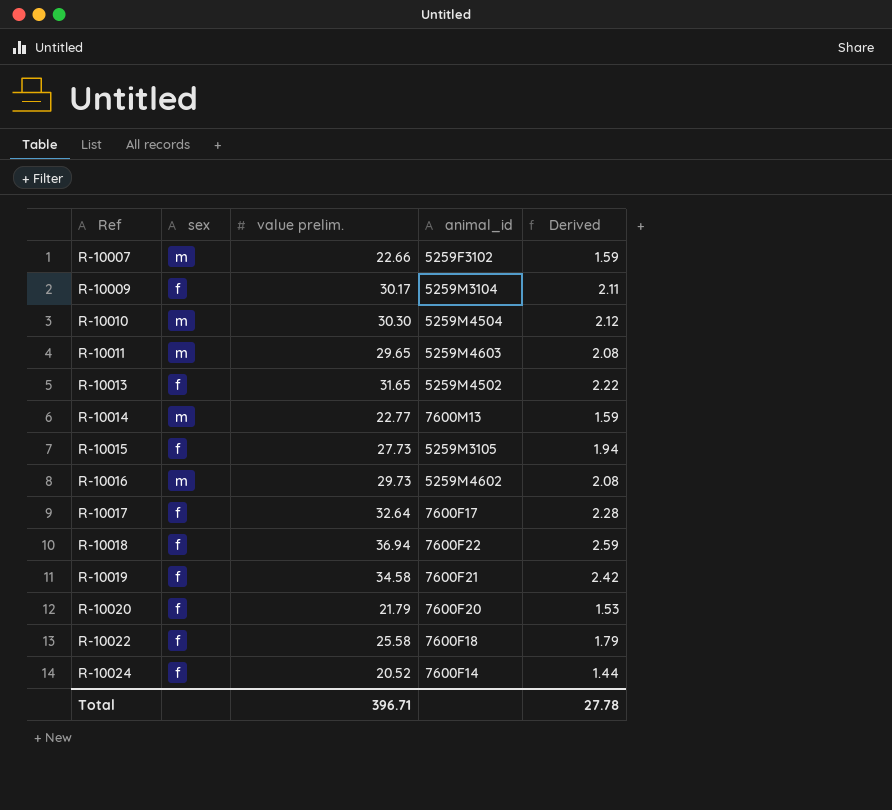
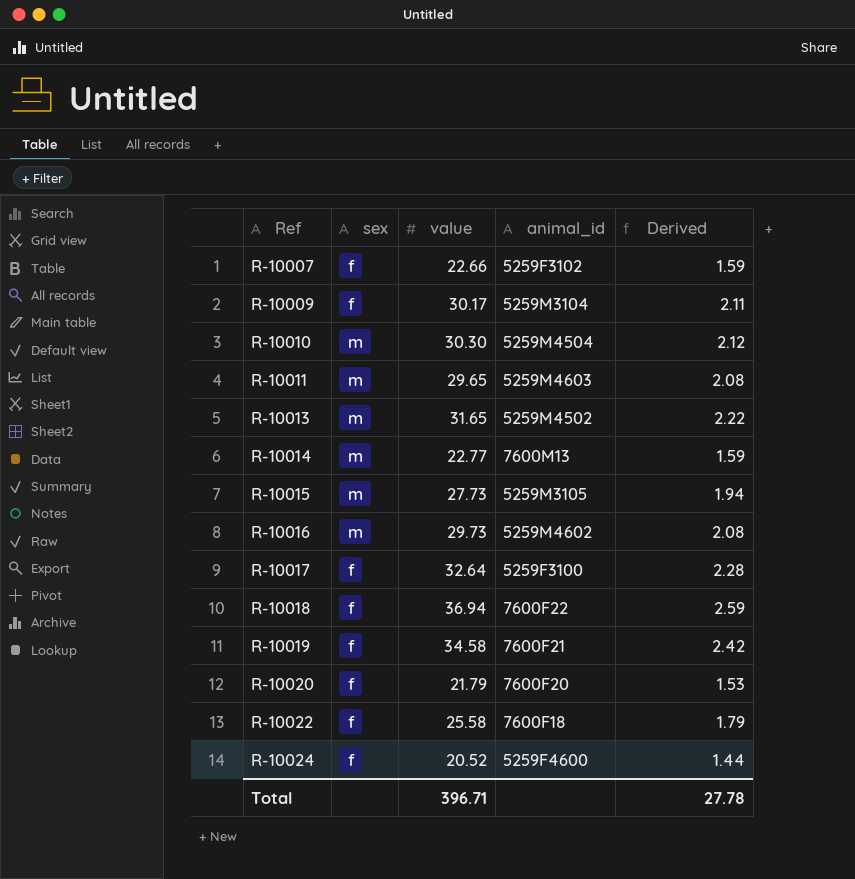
column name: value prelim. -> value
R-10007 | sex: m -> f
R-10013 | sex: f -> m
R-10015 | sex: f -> m
R-10017 | animal_id: 7600F17 -> 5259F3100
R-10024 | animal_id: 7600F14 -> 5259F4600

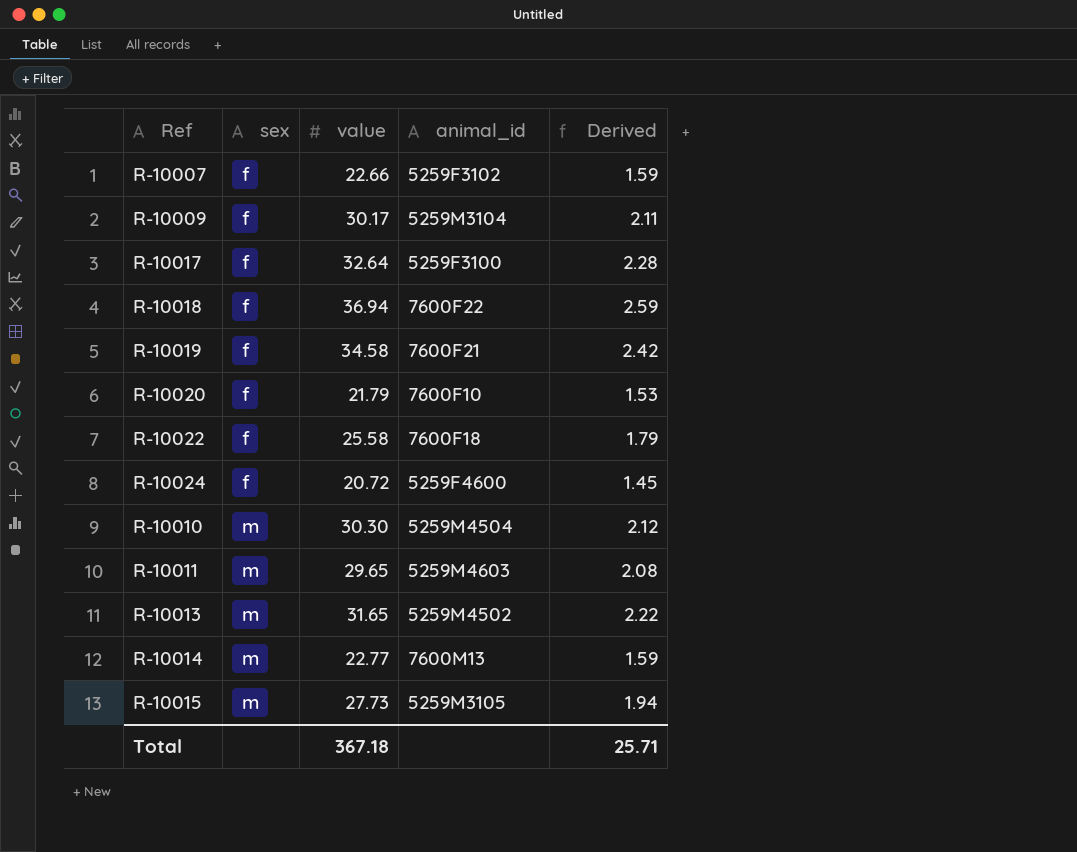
row order: Ref ascending -> sex ascending
row R-10016: m | 29.73 | 5259M4602 | 2.08 -> none
R-10020 | animal_id: 7600F20 -> 7600F10
R-10024 | value: 20.52 -> 20.72
R-10024 | Derived: 1.44 -> 1.45
Total | value: 396.71 -> 367.18
Total | Derived: 27.78 -> 25.71

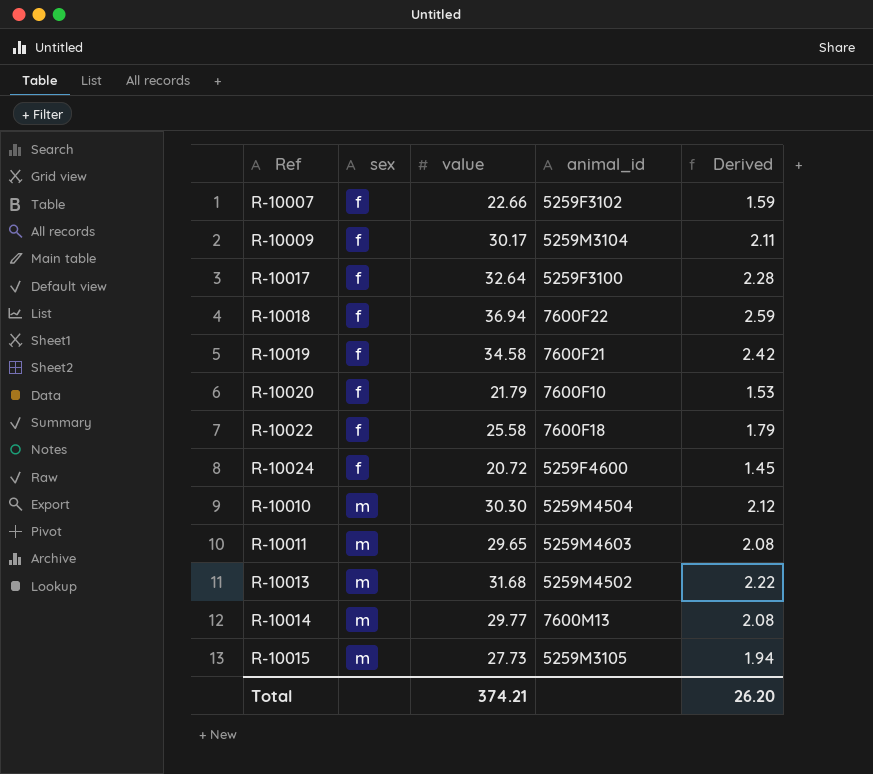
R-10013 | value: 31.65 -> 31.68
R-10014 | value: 22.77 -> 29.77
R-10014 | Derived: 1.59 -> 2.08
Total | value: 367.18 -> 374.21
Total | Derived: 25.71 -> 26.20

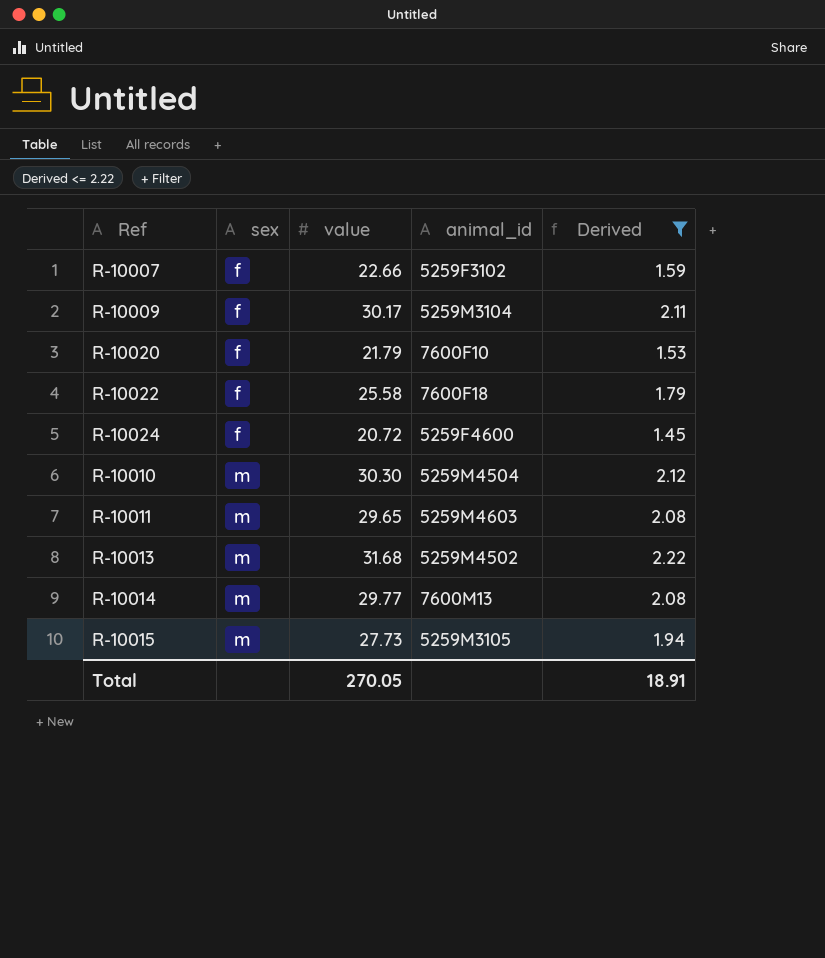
filter: none -> Derived <= 2.22
Total | value: 374.21 -> 270.05
Total | Derived: 26.20 -> 18.91

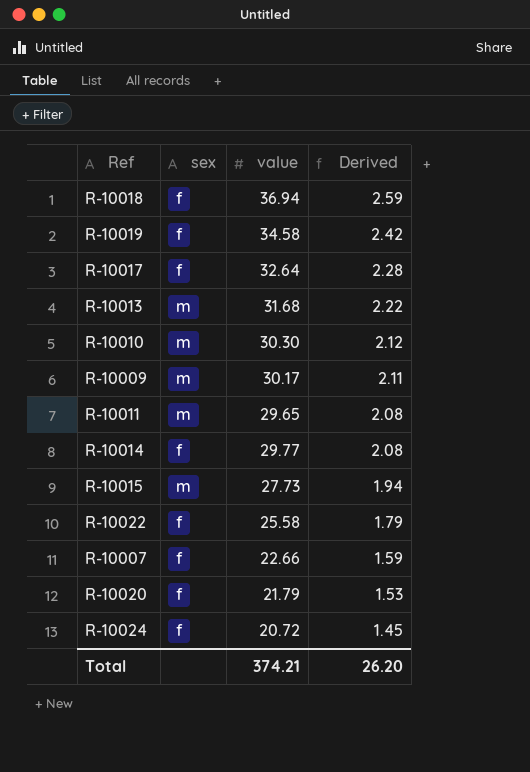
filter: Derived <= 2.22 -> none
row order: sex ascending -> Derived descending
column animal_id | position: 4 -> none
R-10009 | sex: f -> m
R-10014 | sex: m -> f
Total | value: 270.05 -> 374.21
Total | Derived: 18.91 -> 26.20

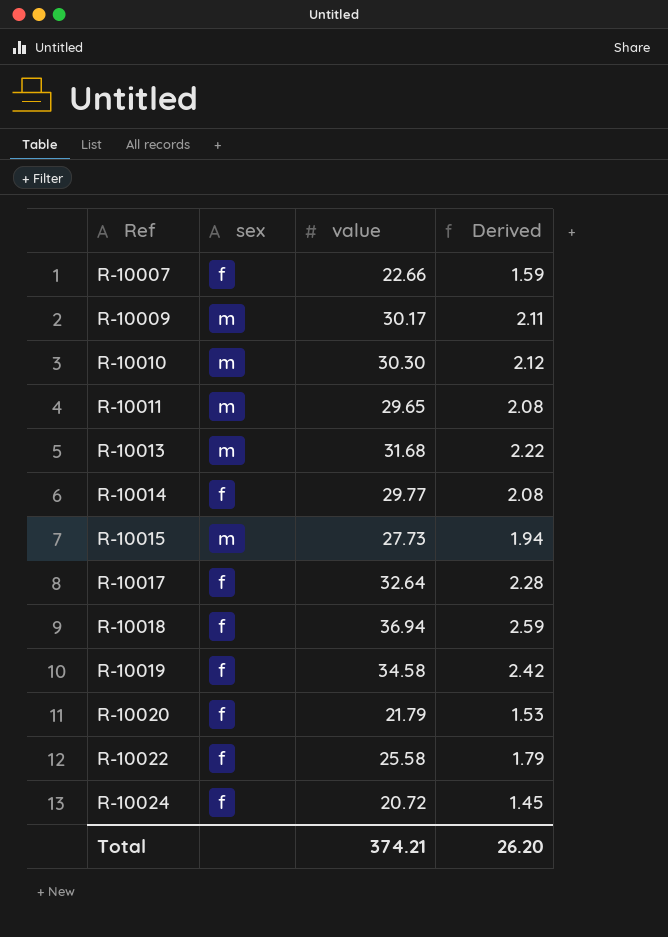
row order: Derived descending -> Ref ascending

